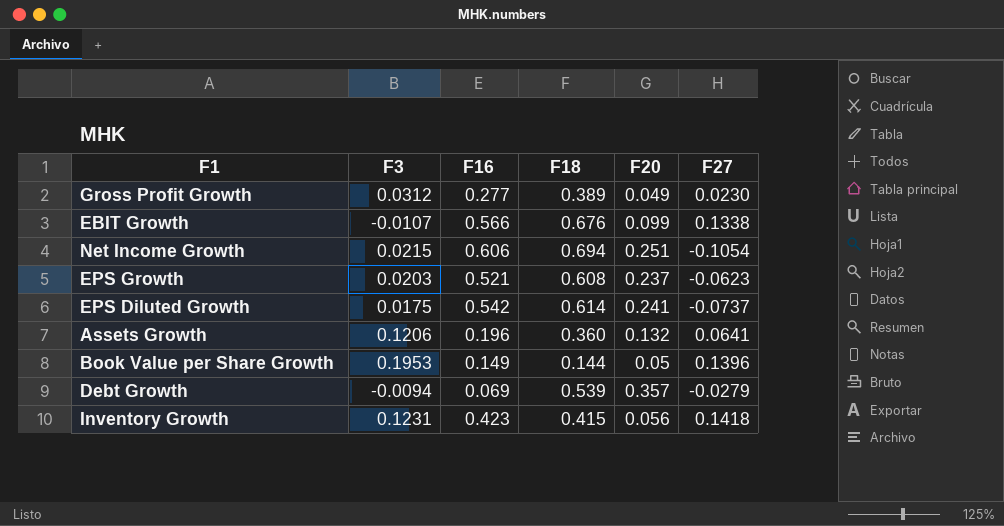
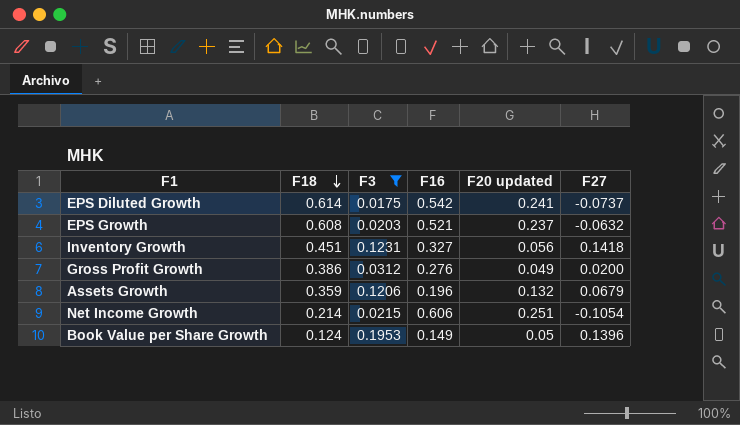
filter: none -> F3 >= 0.0175
row order: none -> F18 descending
column F18 | position: 4 -> 2
column name: F20 -> F20 updated
EPS Growth | F27: -0.0623 -> -0.0632
Inventory Growth | F18: 0.415 -> 0.451
Inventory Growth | F16: 0.423 -> 0.327
Gross Profit Growth | F18: 0.389 -> 0.386
Gross Profit Growth | F16: 0.277 -> 0.276
Gross Profit Growth | F27: 0.0230 -> 0.0200
Assets Growth | F18: 0.360 -> 0.359
Assets Growth | F27: 0.0641 -> 0.0679
Net Income Growth | F18: 0.694 -> 0.214
Book Value per Share Growth | F18: 0.144 -> 0.124

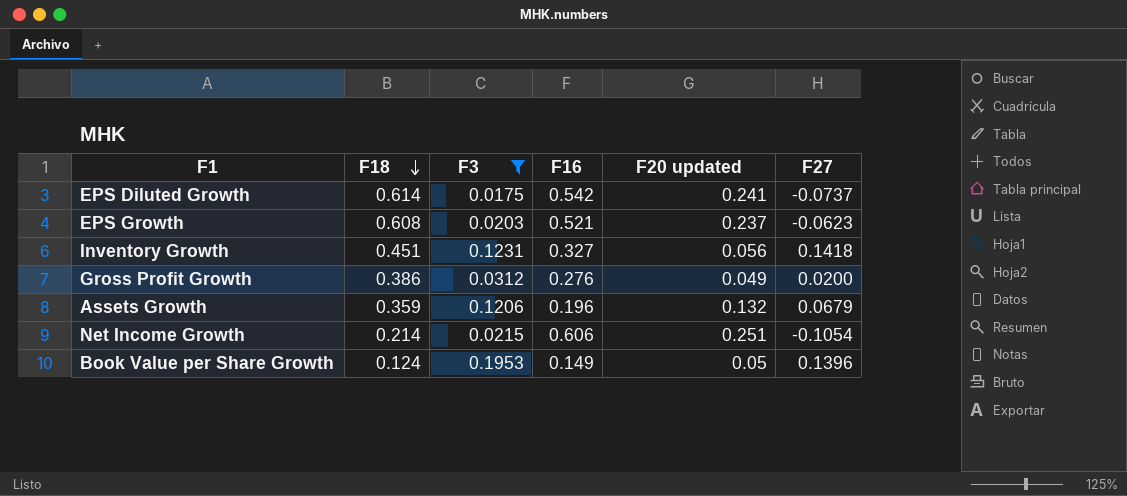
EPS Growth | F27: -0.0632 -> -0.0623

